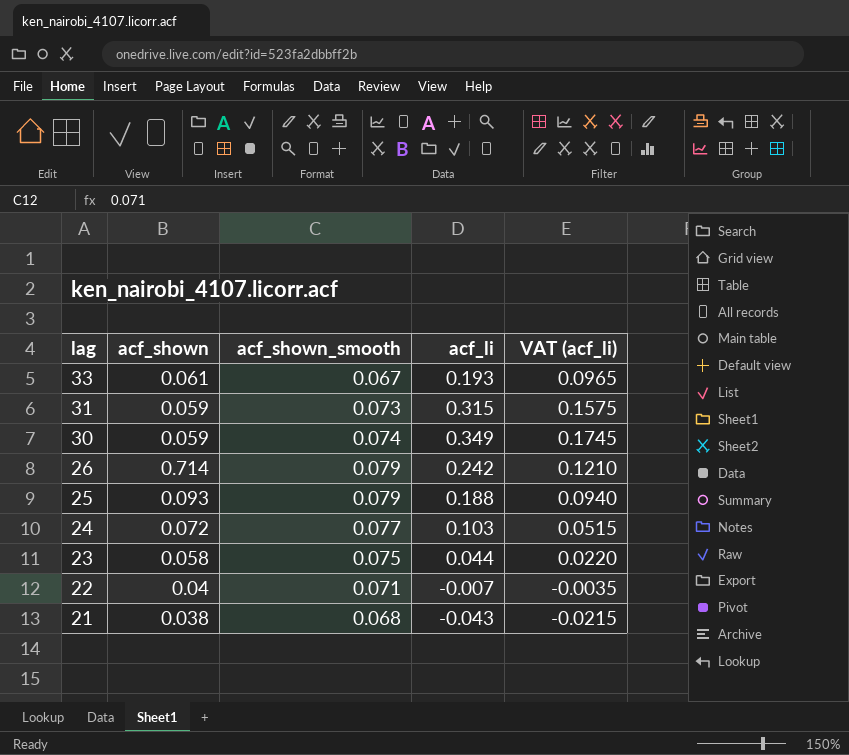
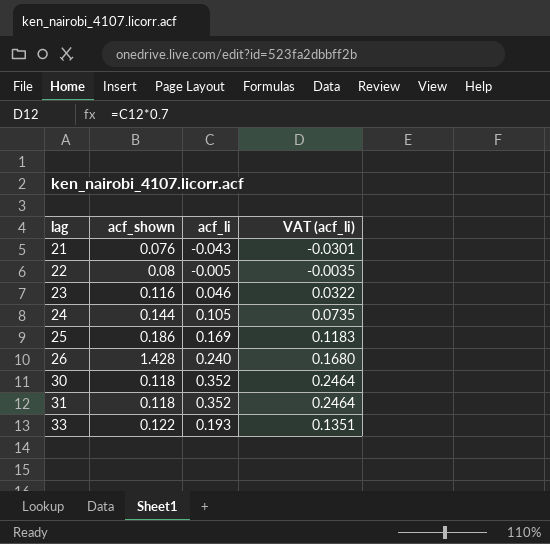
row order: lag descending -> lag ascending
column acf_shown_smooth | position: 3 -> none
column VAT (acf_li) | formula: [acf_li] * 0.5 -> [acf_li] * 0.7
21 | acf_shown: 0.038 -> 0.076
22 | acf_shown: 0.04 -> 0.08
22 | acf_li: -0.007 -> -0.005
23 | acf_shown: 0.058 -> 0.116
23 | acf_li: 0.044 -> 0.046
24 | acf_shown: 0.072 -> 0.144
24 | acf_li: 0.103 -> 0.105
25 | acf_shown: 0.093 -> 0.186
25 | acf_li: 0.188 -> 0.169
26 | acf_shown: 0.714 -> 1.428
26 | acf_li: 0.242 -> 0.240
30 | acf_shown: 0.059 -> 0.118
30 | acf_li: 0.349 -> 0.352
31 | acf_shown: 0.059 -> 0.118
31 | acf_li: 0.315 -> 0.352
33 | acf_shown: 0.061 -> 0.122

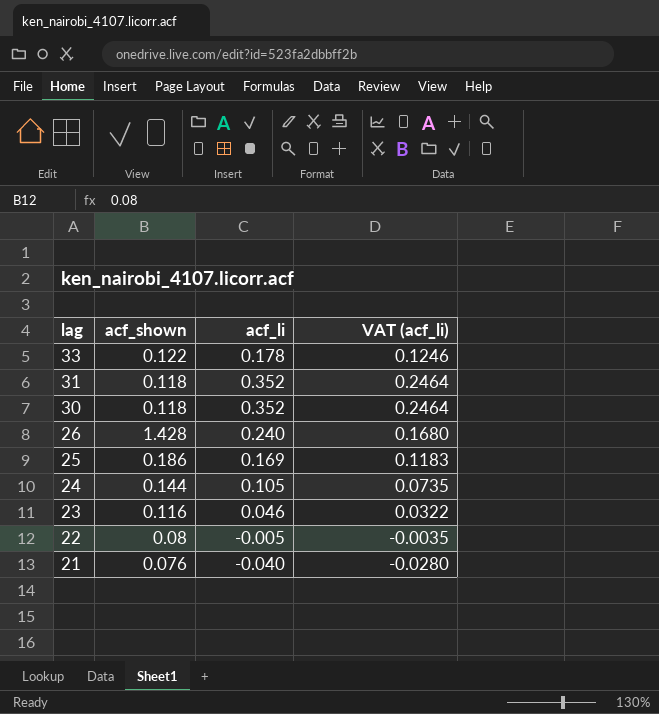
row order: lag ascending -> lag descending
33 | acf_li: 0.193 -> 0.178
33 | VAT (acf_li): 0.1351 -> 0.1246
21 | acf_li: -0.043 -> -0.040
21 | VAT (acf_li): -0.0301 -> -0.0280

